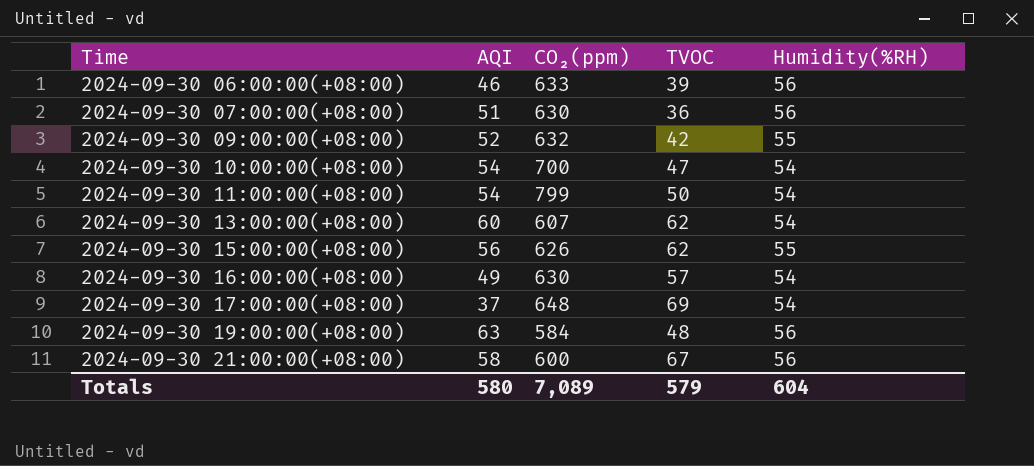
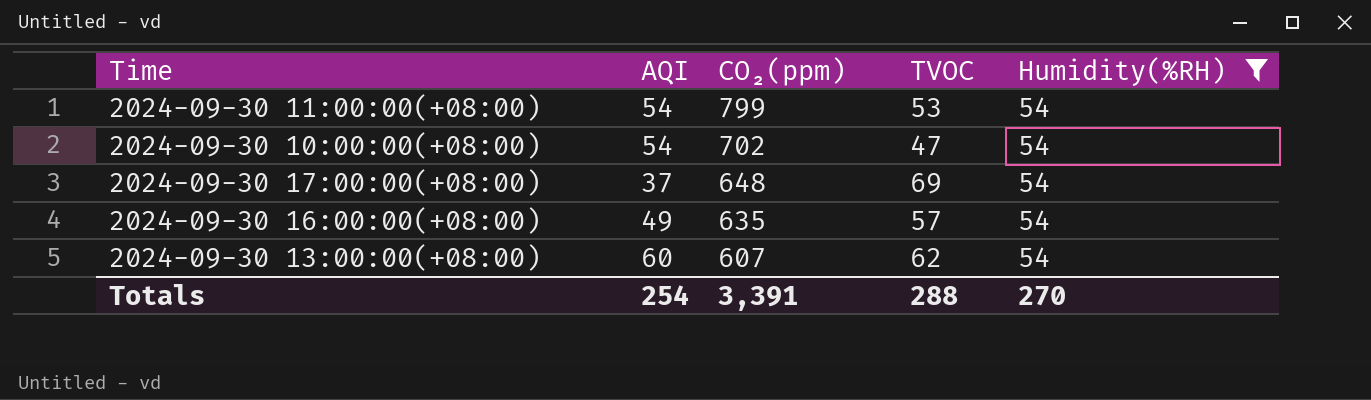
filter: none -> Humidity(%RH) = 54
row order: Time ascending -> CO₂(ppm) descending
2024-09-30 11:00:00(+08:00) | TVOC: 50 -> 53
2024-09-30 10:00:00(+08:00) | CO₂(ppm): 700 -> 702
2024-09-30 16:00:00(+08:00) | CO₂(ppm): 630 -> 635
Totals | AQI: 580 -> 254
Totals | CO₂(ppm): 7,089 -> 3,391
Totals | TVOC: 579 -> 288
Totals | Humidity(%RH): 604 -> 270

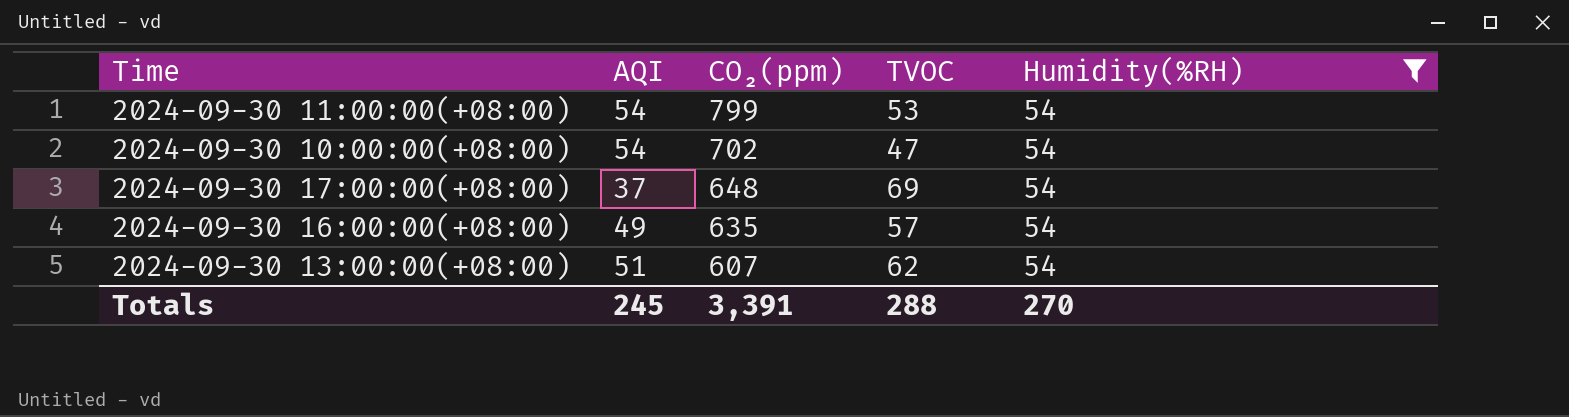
2024-09-30 13:00:00(+08:00) | AQI: 60 -> 51
Totals | AQI: 254 -> 245

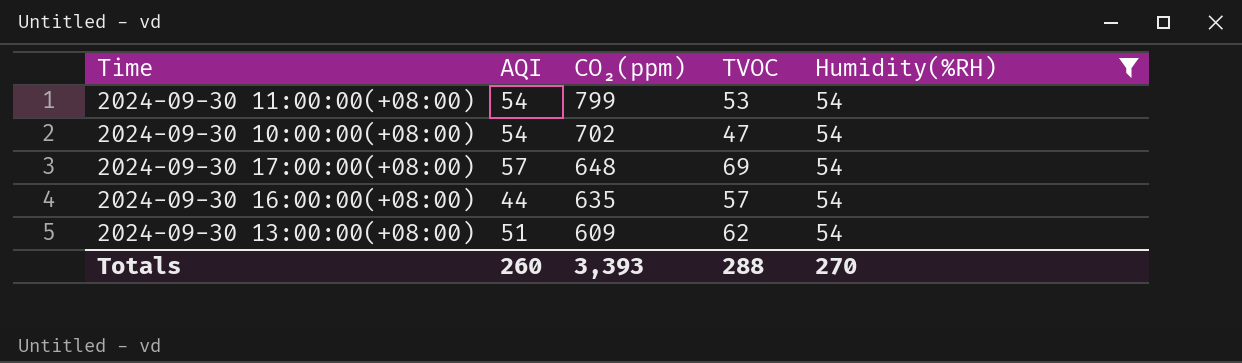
2024-09-30 17:00:00(+08:00) | AQI: 37 -> 57
2024-09-30 16:00:00(+08:00) | AQI: 49 -> 44
2024-09-30 13:00:00(+08:00) | CO₂(ppm): 607 -> 609
Totals | AQI: 245 -> 260
Totals | CO₂(ppm): 3,391 -> 3,393

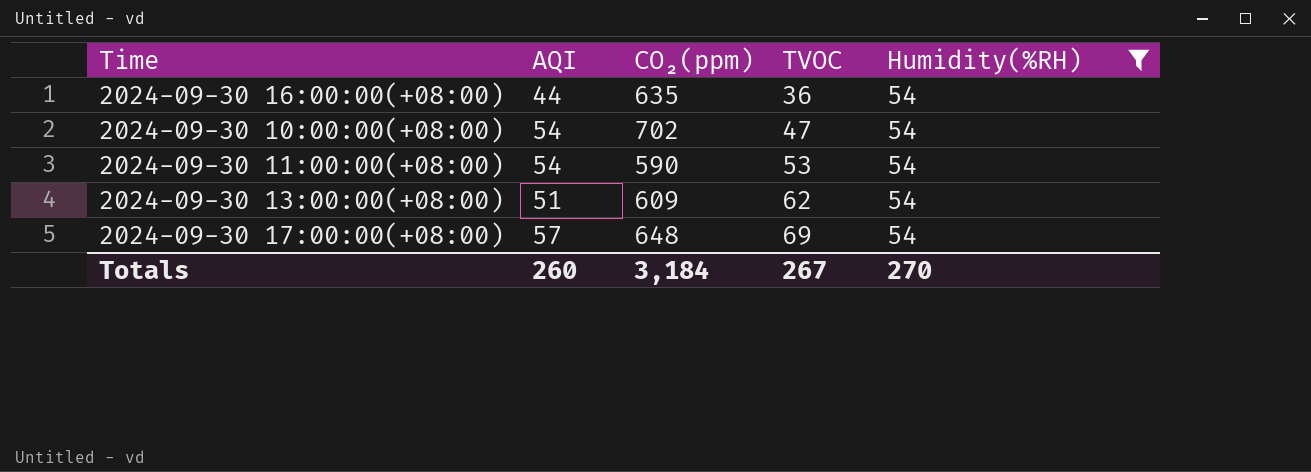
row order: CO₂(ppm) descending -> TVOC ascending
2024-09-30 16:00:00(+08:00) | TVOC: 57 -> 36
2024-09-30 11:00:00(+08:00) | CO₂(ppm): 799 -> 590
Totals | CO₂(ppm): 3,393 -> 3,184
Totals | TVOC: 288 -> 267

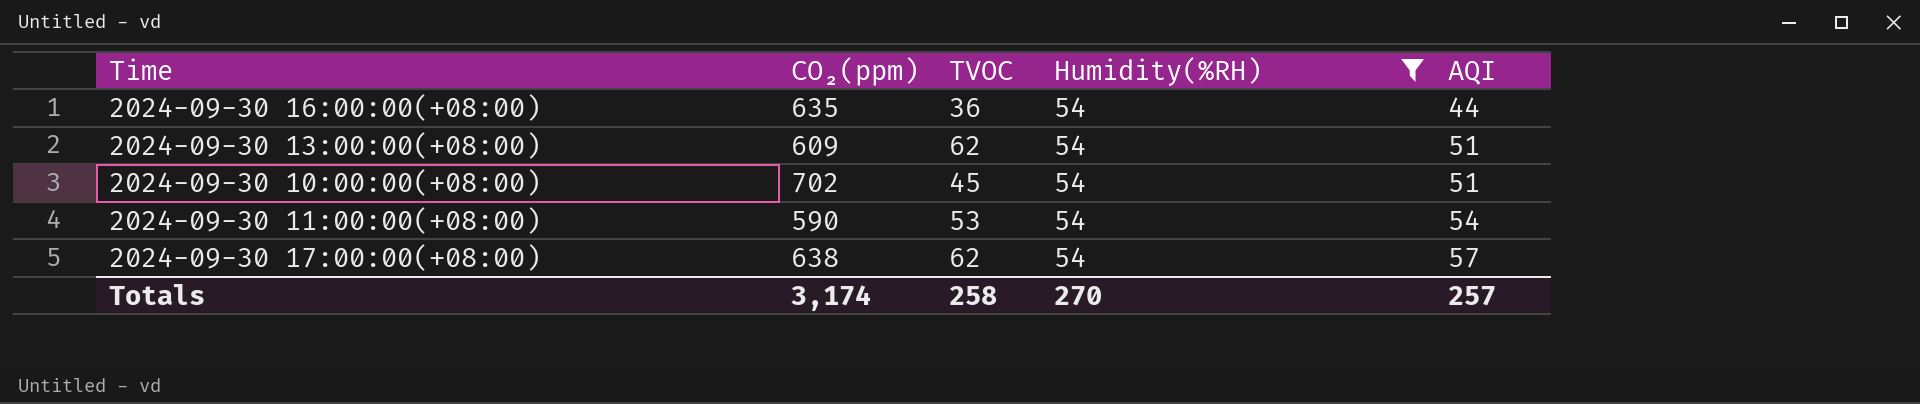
row order: TVOC ascending -> AQI ascending
column AQI | position: 2 -> 5
2024-09-30 10:00:00(+08:00) | TVOC: 47 -> 45
2024-09-30 10:00:00(+08:00) | AQI: 54 -> 51
2024-09-30 17:00:00(+08:00) | CO₂(ppm): 648 -> 638
2024-09-30 17:00:00(+08:00) | TVOC: 69 -> 62
Totals | CO₂(ppm): 3,184 -> 3,174
Totals | TVOC: 267 -> 258
Totals | AQI: 260 -> 257

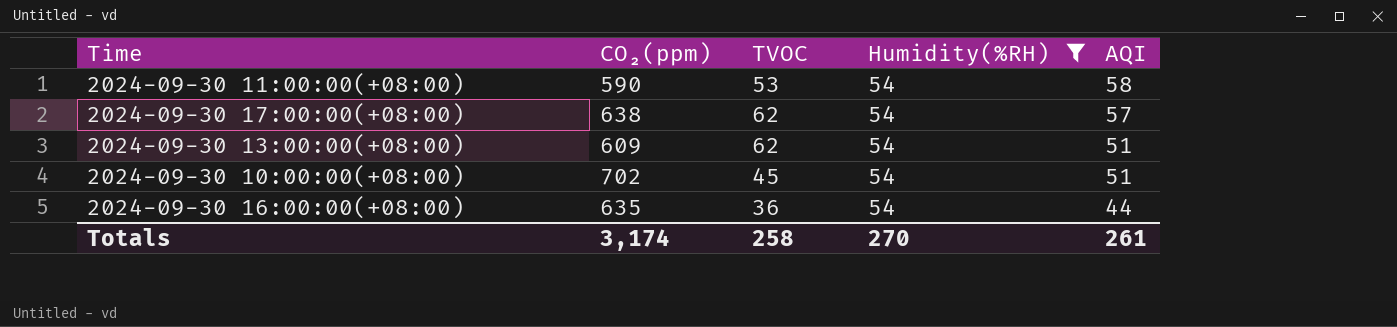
row order: AQI ascending -> AQI descending
2024-09-30 11:00:00(+08:00) | AQI: 54 -> 58
Totals | AQI: 257 -> 261

